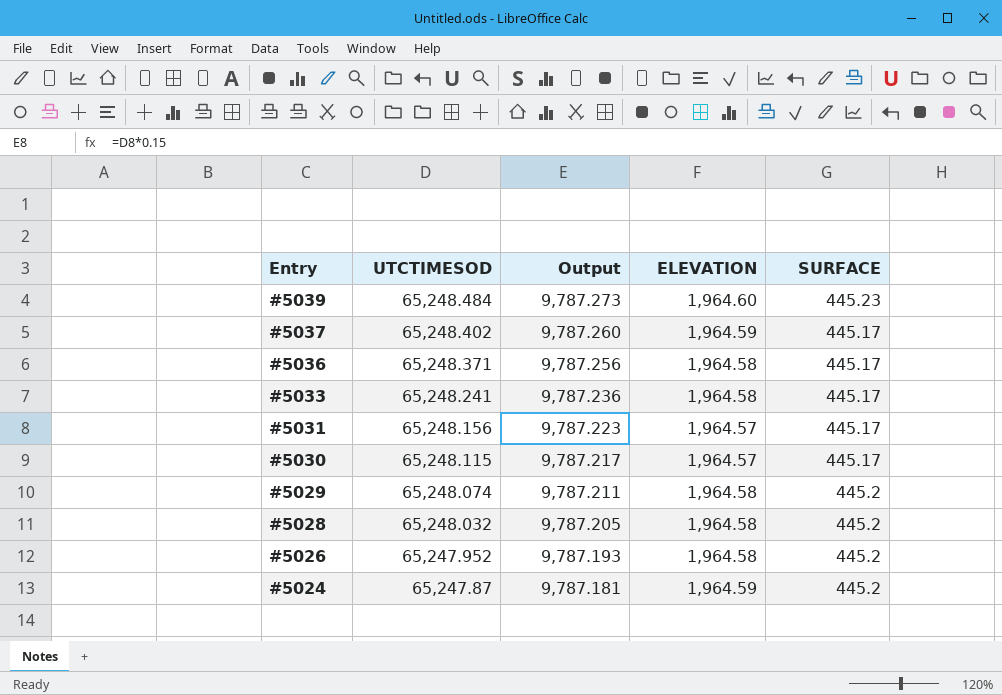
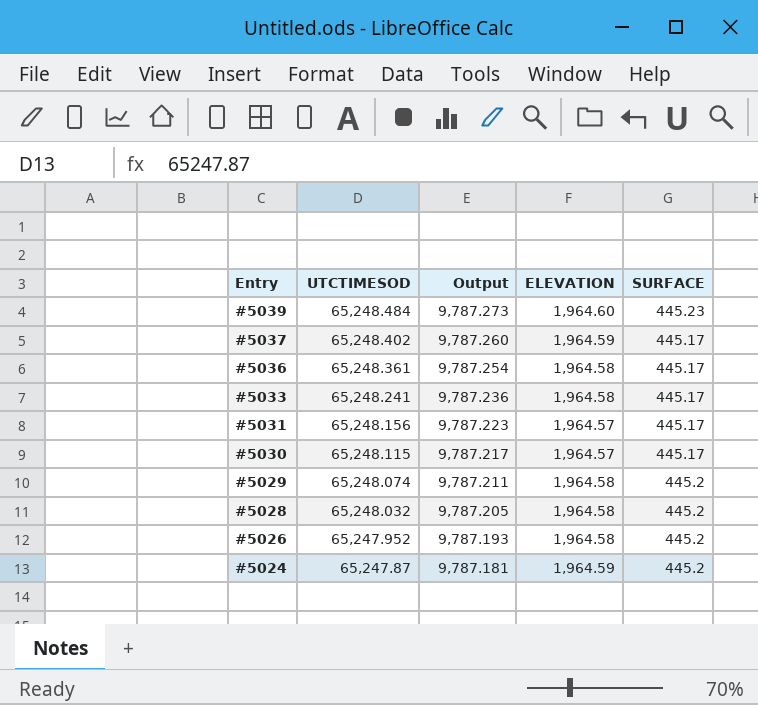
#5036 | UTCTIMESOD: 65,248.371 -> 65,248.361
#5036 | Output: 9,787.256 -> 9,787.254

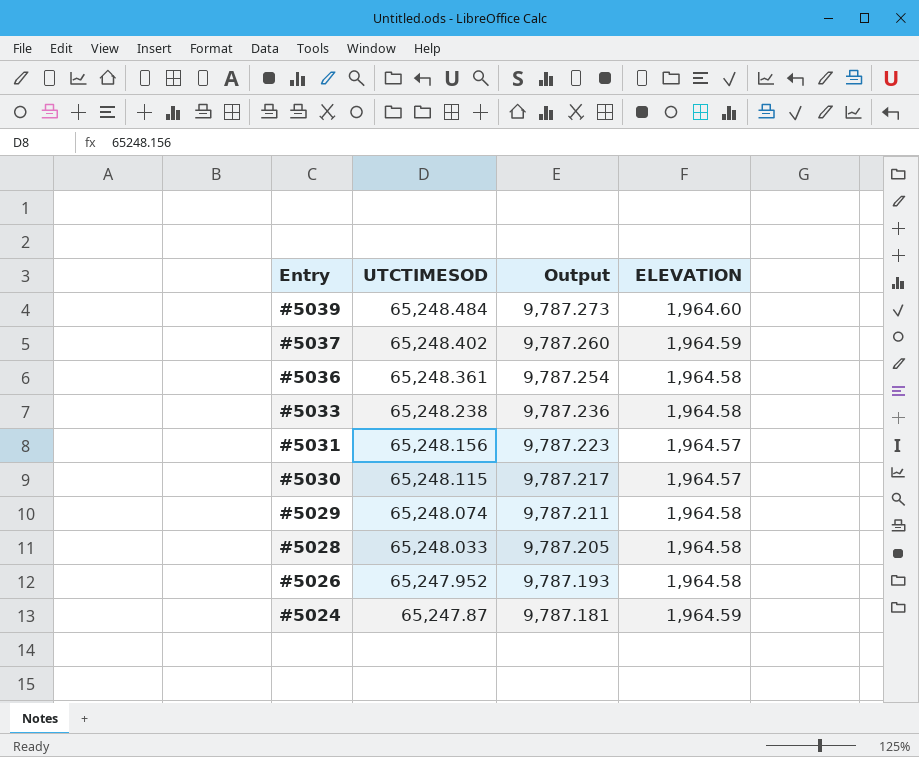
column SURFACE | position: 5 -> none
#5033 | UTCTIMESOD: 65,248.241 -> 65,248.238
#5028 | UTCTIMESOD: 65,248.032 -> 65,248.033

